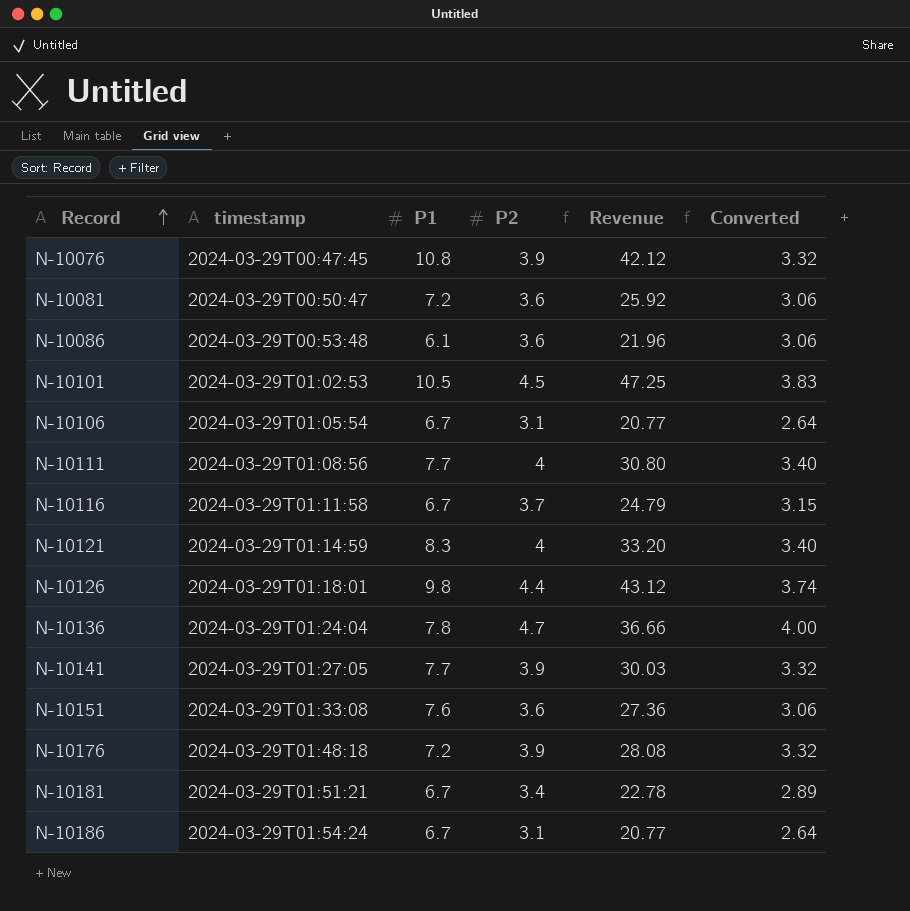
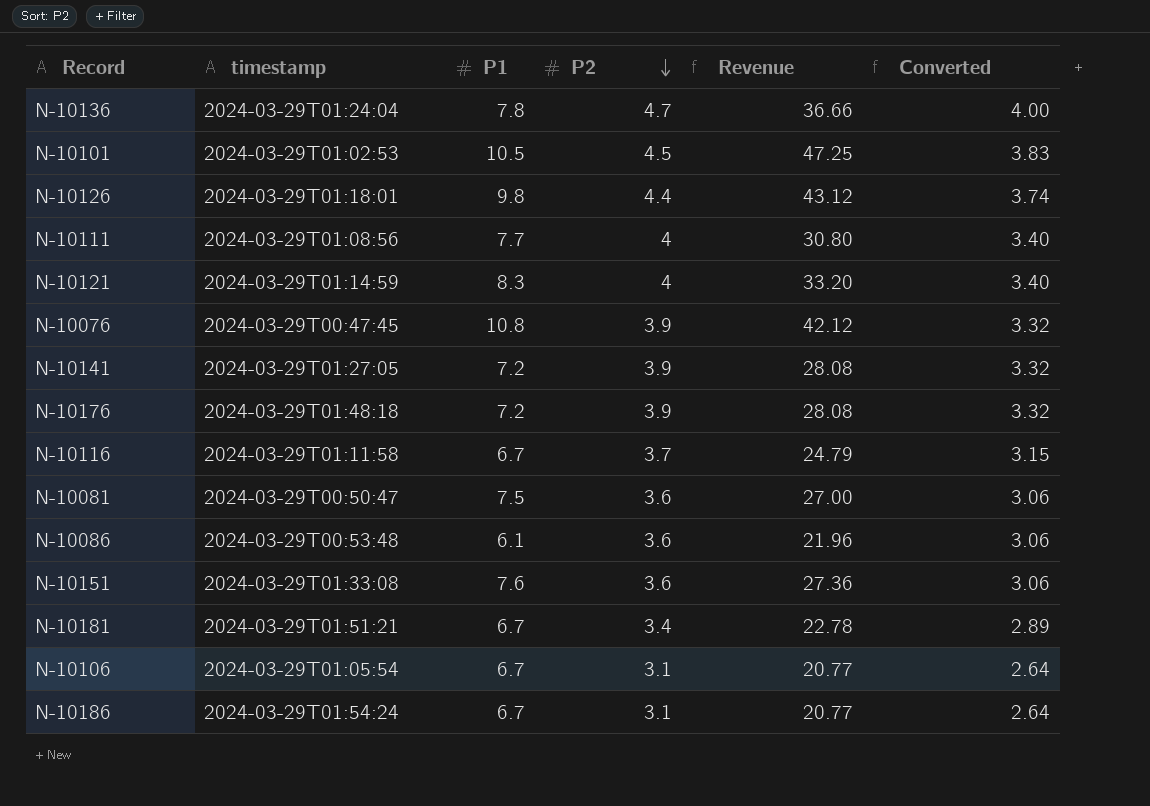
row order: Record ascending -> P2 descending
N-10141 | P1: 7.7 -> 7.2
N-10141 | Revenue: 30.03 -> 28.08
N-10081 | P1: 7.2 -> 7.5
N-10081 | Revenue: 25.92 -> 27.00

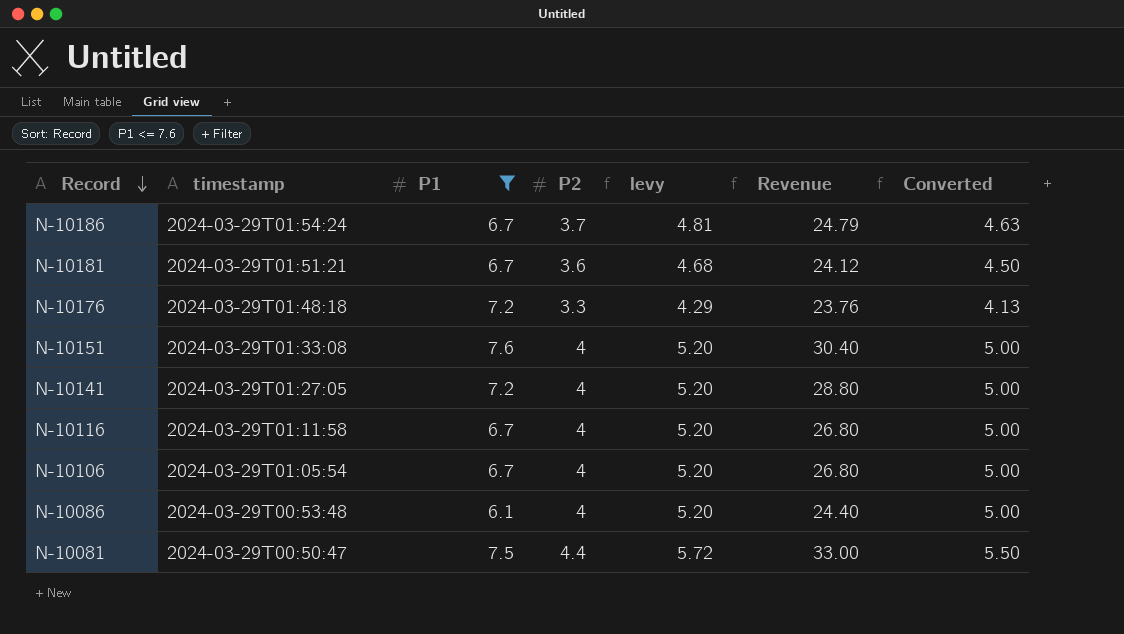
filter: none -> P1 <= 7.6
row order: P2 descending -> Record descending
column levy | formula: none -> [P2] * 1.3
column Converted | formula: [P2] * 0.85 -> [P2] * 1.25
N-10186 | P2: 3.1 -> 3.7
N-10186 | Revenue: 20.77 -> 24.79
N-10181 | P2: 3.4 -> 3.6
N-10181 | Revenue: 22.78 -> 24.12
N-10176 | P2: 3.9 -> 3.3
N-10176 | Revenue: 28.08 -> 23.76
N-10151 | P2: 3.6 -> 4
N-10151 | Revenue: 27.36 -> 30.40
N-10141 | P2: 3.9 -> 4
N-10141 | Revenue: 28.08 -> 28.80
N-10116 | P2: 3.7 -> 4
N-10116 | Revenue: 24.79 -> 26.80
N-10106 | P2: 3.1 -> 4
N-10106 | Revenue: 20.77 -> 26.80
N-10086 | P2: 3.6 -> 4
N-10086 | Revenue: 21.96 -> 24.40
N-10081 | P2: 3.6 -> 4.4
N-10081 | Revenue: 27.00 -> 33.00

